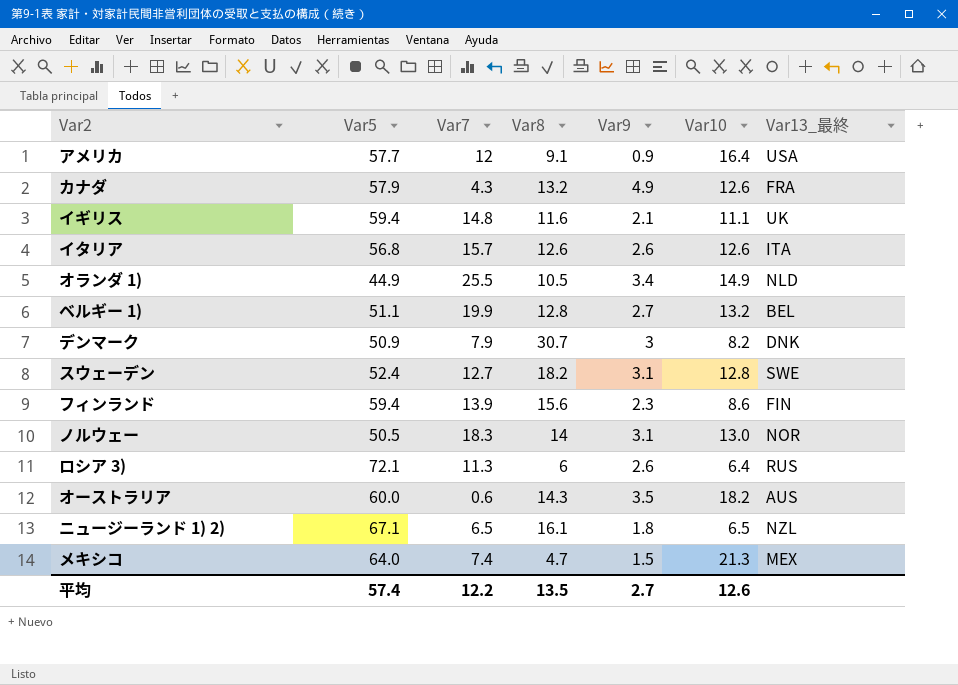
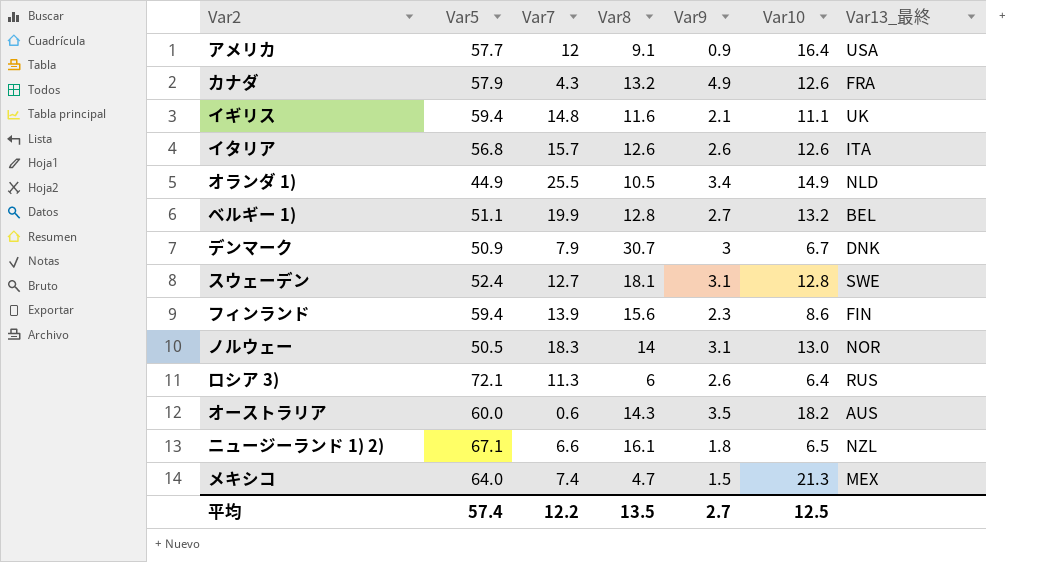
デンマーク | Var10: 8.2 -> 6.7
スウェーデン | Var8: 18.2 -> 18.1
ニュージーランド 1) 2) | Var7: 6.5 -> 6.6
平均 | Var10: 12.6 -> 12.5

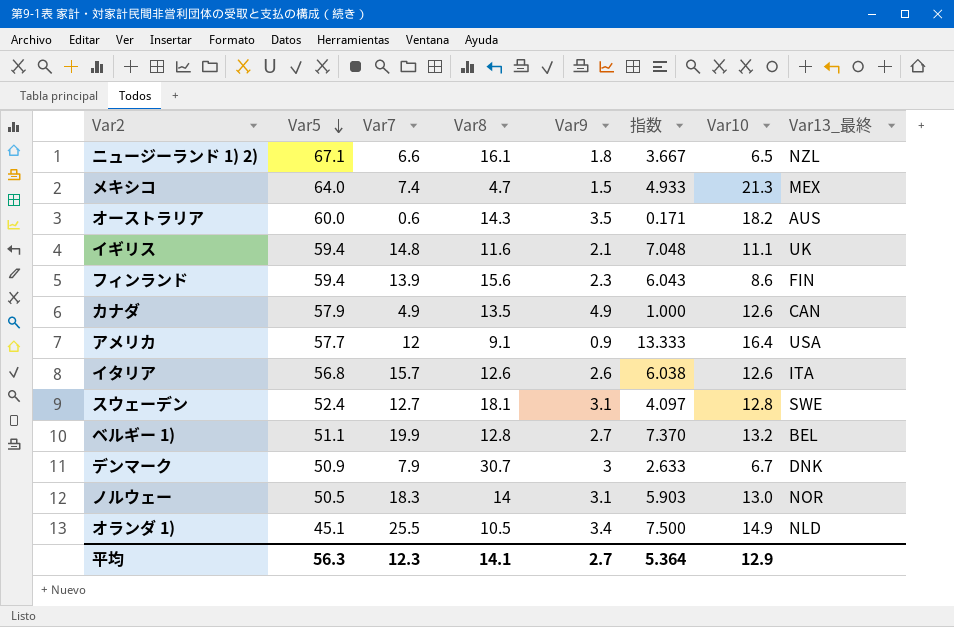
row order: none -> Var5 descending
column 指数 | formula: none -> [Var7] / [Var9]
row ロシア 3): 72.1 | 11.3 | 6 | 2.6 | 6.4 | RUS -> none
カナダ | Var7: 4.3 -> 4.9
カナダ | Var8: 13.2 -> 13.5
カナダ | Var13_最終: FRA -> CAN
オランダ 1) | Var5: 44.9 -> 45.1
平均 | Var5: 57.4 -> 56.3
平均 | Var7: 12.2 -> 12.3
平均 | Var8: 13.5 -> 14.1
平均 | Var10: 12.5 -> 12.9

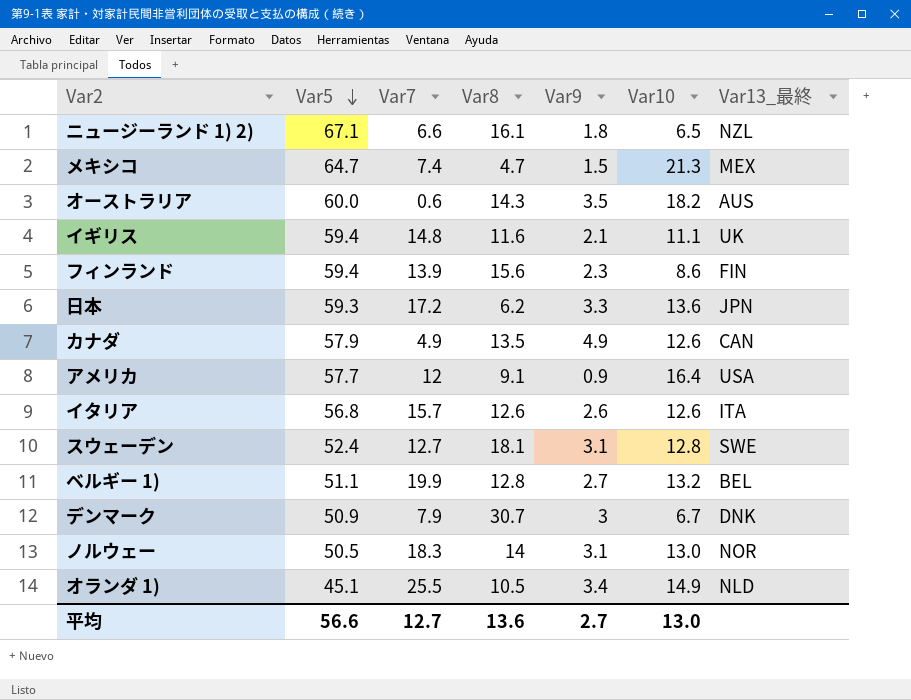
column 指数 | formula: [Var7] / [Var9] -> none
メキシコ | Var5: 64.0 -> 64.7
row 日本: none -> 59.3 | 17.2 | 6.2 | 3.3 | 13.6 | JPN
平均 | Var5: 56.3 -> 56.6
平均 | Var7: 12.3 -> 12.7
平均 | Var8: 14.1 -> 13.6
平均 | Var10: 12.9 -> 13.0

